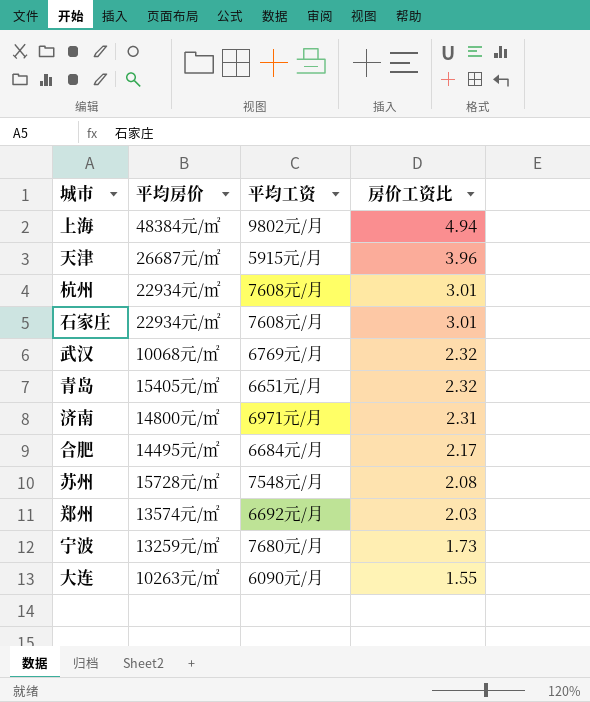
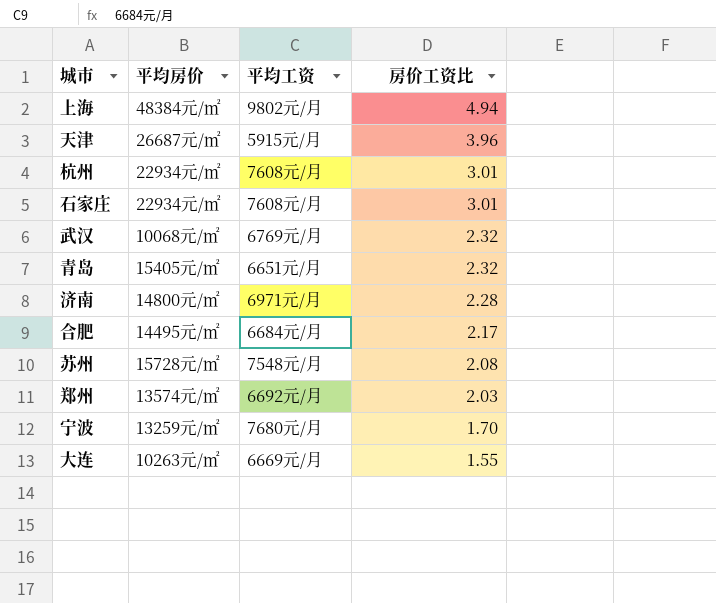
济南 | 房价工资比: 2.31 -> 2.28
宁波 | 房价工资比: 1.73 -> 1.70
大连 | 平均工资: 6090元/月 -> 6669元/月

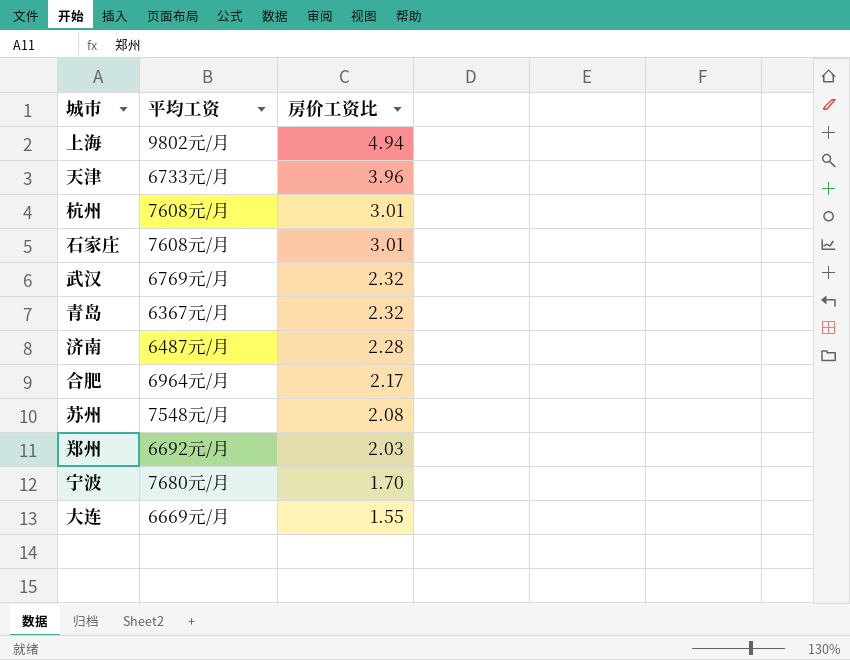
column 平均房价 | position: 2 -> none
天津 | 平均工资: 5915元/月 -> 6733元/月
青岛 | 平均工资: 6651元/月 -> 6367元/月
济南 | 平均工资: 6971元/月 -> 6487元/月
合肥 | 平均工资: 6684元/月 -> 6964元/月

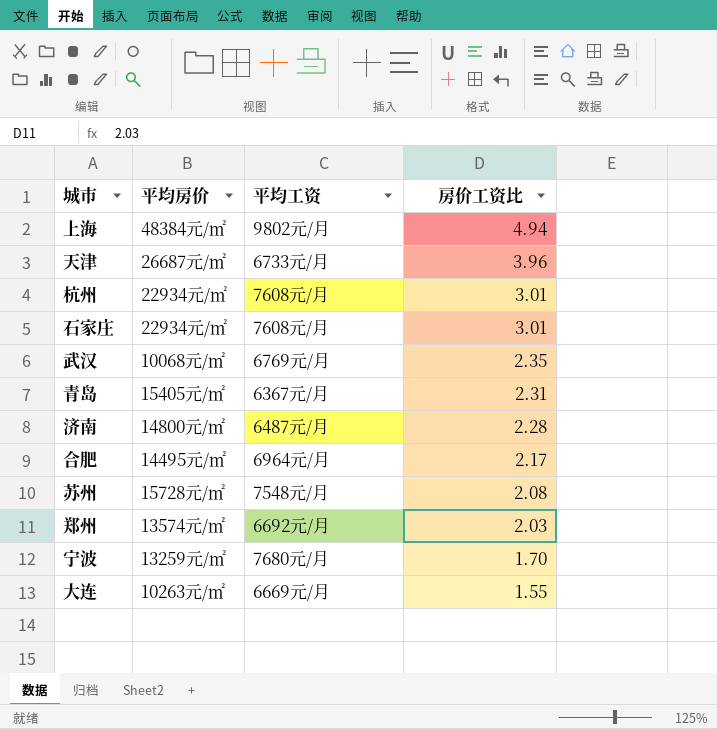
column 平均房价 | position: none -> 2
武汉 | 房价工资比: 2.32 -> 2.35
青岛 | 房价工资比: 2.32 -> 2.31

